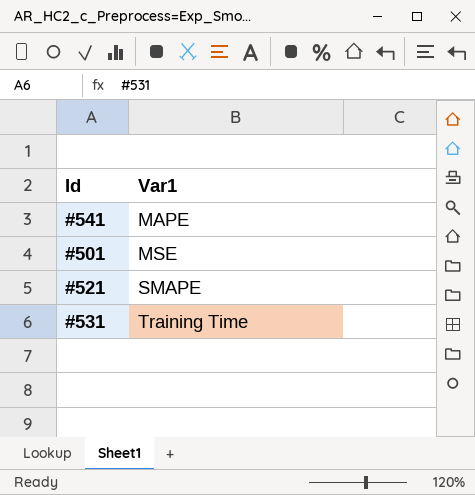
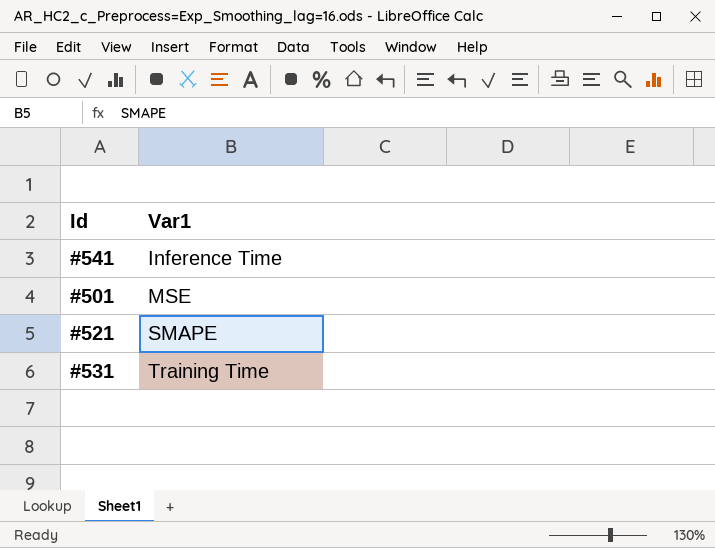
#541 | Var1: MAPE -> Inference Time

